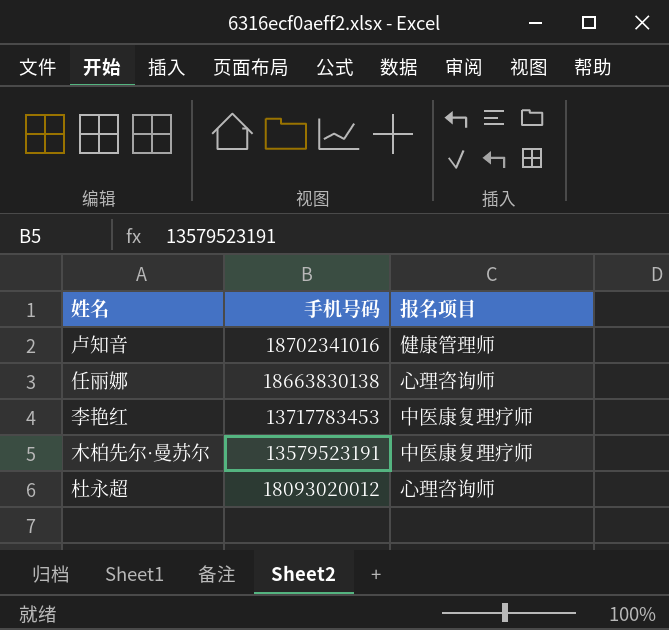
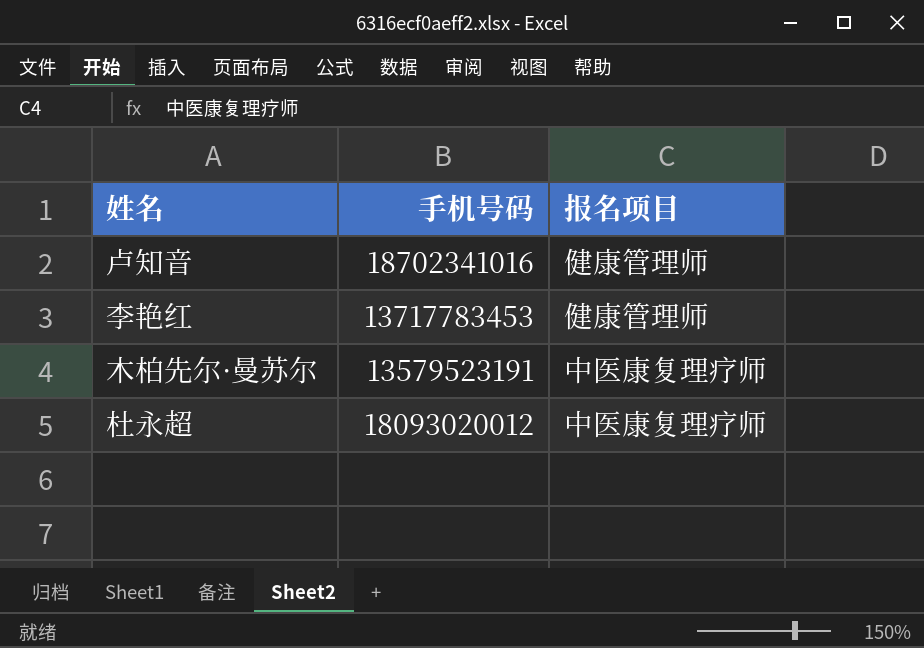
row 任丽娜: 18663830138 | 心理咨询师 -> none
李艳红 | 报名项目: 中医康复理疗师 -> 健康管理师
杜永超 | 报名项目: 心理咨询师 -> 中医康复理疗师

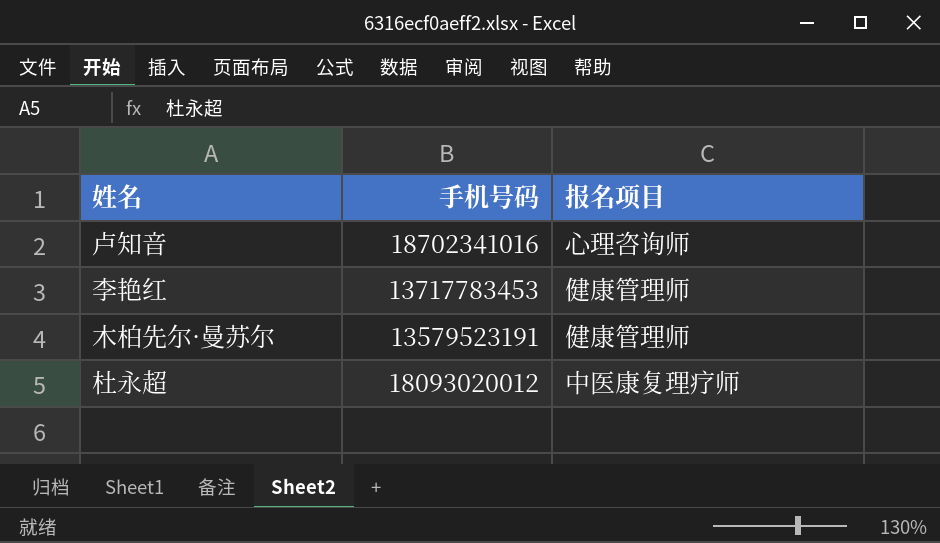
卢知音 | 报名项目: 健康管理师 -> 心理咨询师
木柏先尔·曼苏尔 | 报名项目: 中医康复理疗师 -> 健康管理师

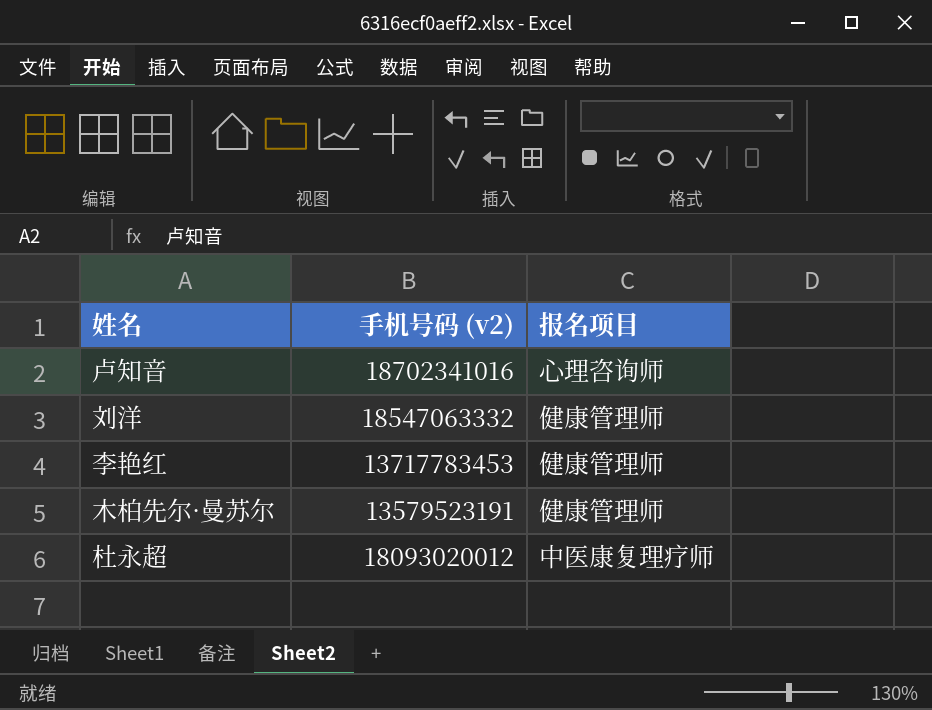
column name: 手机号码 -> 手机号码 (v2)
row 刘洋: none -> 18547063332 | 健康管理师

